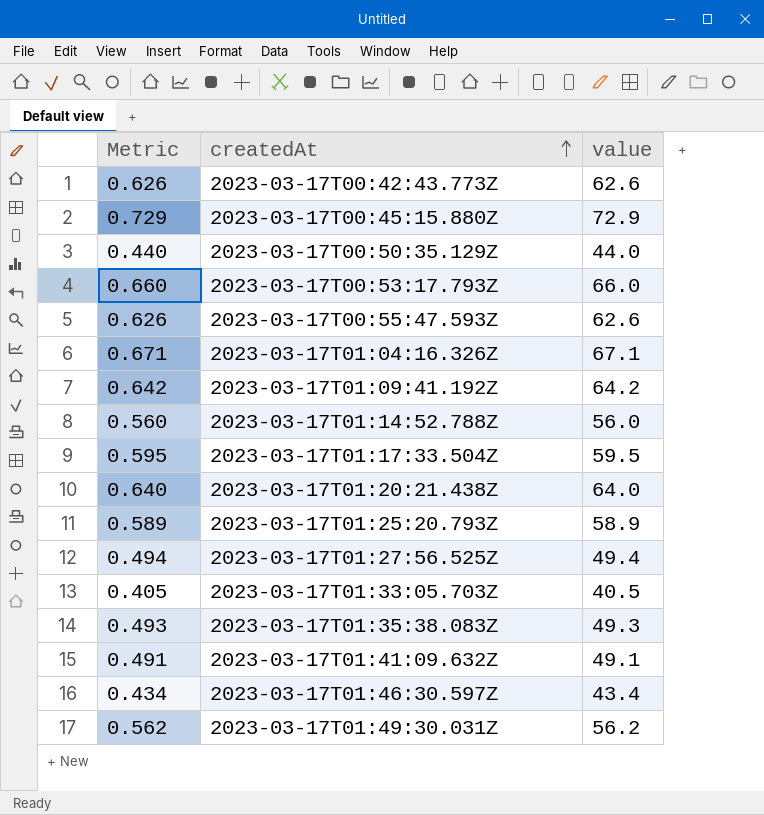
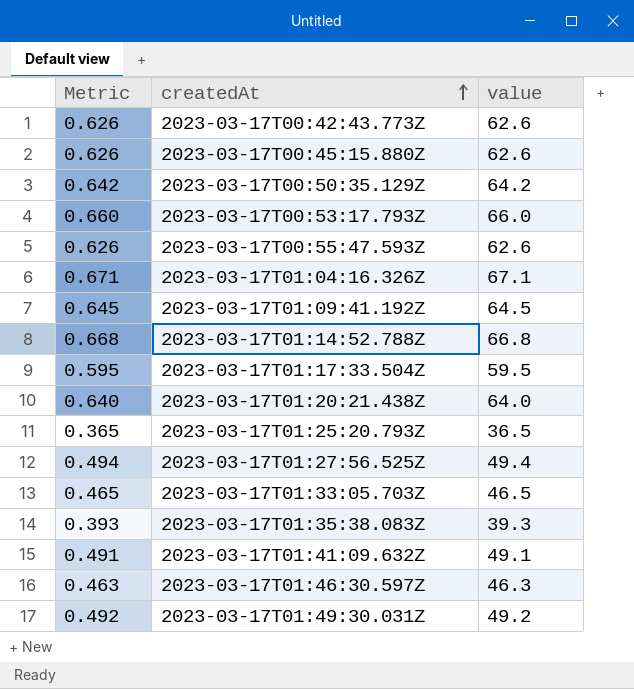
2023-03-17T00:45:15.880Z | Metric: 0.729 -> 0.626
2023-03-17T00:45:15.880Z | value: 72.9 -> 62.6
2023-03-17T00:50:35.129Z | Metric: 0.440 -> 0.642
2023-03-17T00:50:35.129Z | value: 44.0 -> 64.2
2023-03-17T01:09:41.192Z | Metric: 0.642 -> 0.645
2023-03-17T01:09:41.192Z | value: 64.2 -> 64.5
2023-03-17T01:14:52.788Z | Metric: 0.560 -> 0.668
2023-03-17T01:14:52.788Z | value: 56.0 -> 66.8
2023-03-17T01:25:20.793Z | Metric: 0.589 -> 0.365
2023-03-17T01:25:20.793Z | value: 58.9 -> 36.5
2023-03-17T01:33:05.703Z | Metric: 0.405 -> 0.465
2023-03-17T01:33:05.703Z | value: 40.5 -> 46.5
2023-03-17T01:35:38.083Z | Metric: 0.493 -> 0.393
2023-03-17T01:35:38.083Z | value: 49.3 -> 39.3
2023-03-17T01:46:30.597Z | Metric: 0.434 -> 0.463
2023-03-17T01:46:30.597Z | value: 43.4 -> 46.3
2023-03-17T01:49:30.031Z | Metric: 0.562 -> 0.492
2023-03-17T01:49:30.031Z | value: 56.2 -> 49.2

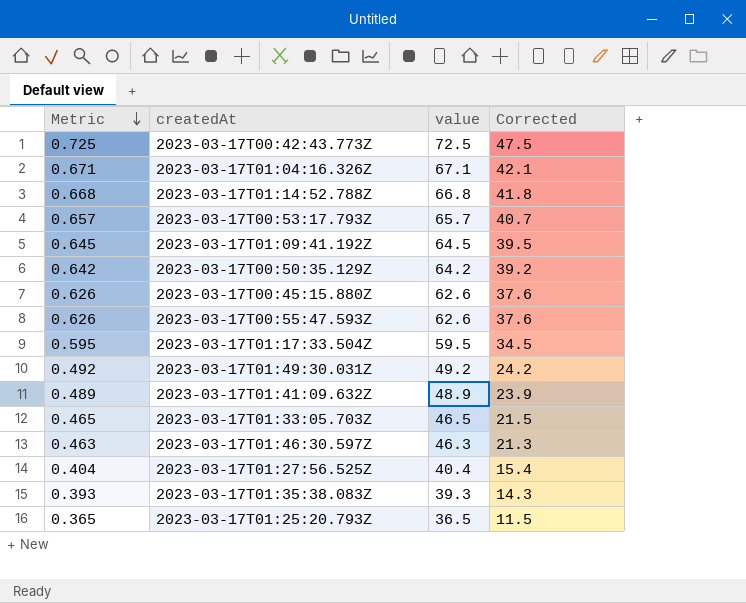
row order: createdAt ascending -> Metric descending
column Corrected | formula: none -> [value] - 25
row 2023-03-17T01:20:21.438Z: 0.640 | 64.0 -> none
2023-03-17T00:42:43.773Z | Metric: 0.626 -> 0.725
2023-03-17T00:42:43.773Z | value: 62.6 -> 72.5
2023-03-17T00:53:17.793Z | Metric: 0.660 -> 0.657
2023-03-17T00:53:17.793Z | value: 66.0 -> 65.7
2023-03-17T01:41:09.632Z | Metric: 0.491 -> 0.489
2023-03-17T01:41:09.632Z | value: 49.1 -> 48.9
2023-03-17T01:27:56.525Z | Metric: 0.494 -> 0.404
2023-03-17T01:27:56.525Z | value: 49.4 -> 40.4

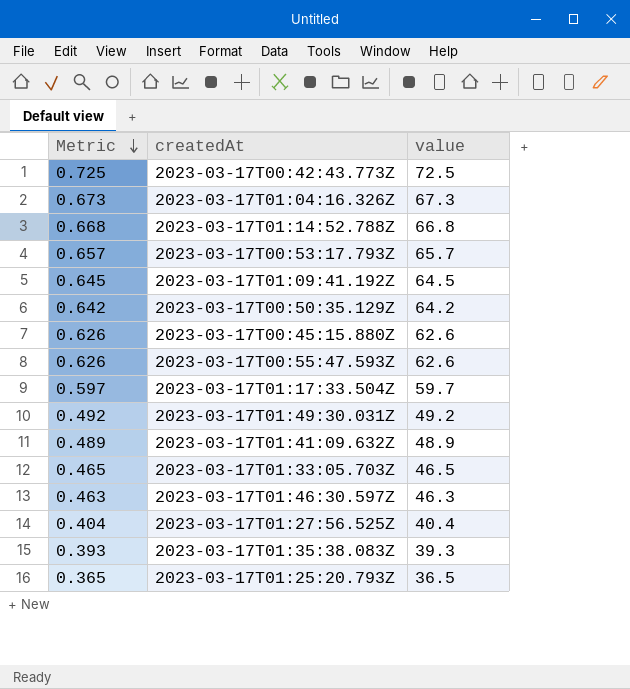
column Corrected | formula: [value] - 25 -> none
2023-03-17T01:04:16.326Z | Metric: 0.671 -> 0.673
2023-03-17T01:04:16.326Z | value: 67.1 -> 67.3
2023-03-17T01:17:33.504Z | Metric: 0.595 -> 0.597
2023-03-17T01:17:33.504Z | value: 59.5 -> 59.7

